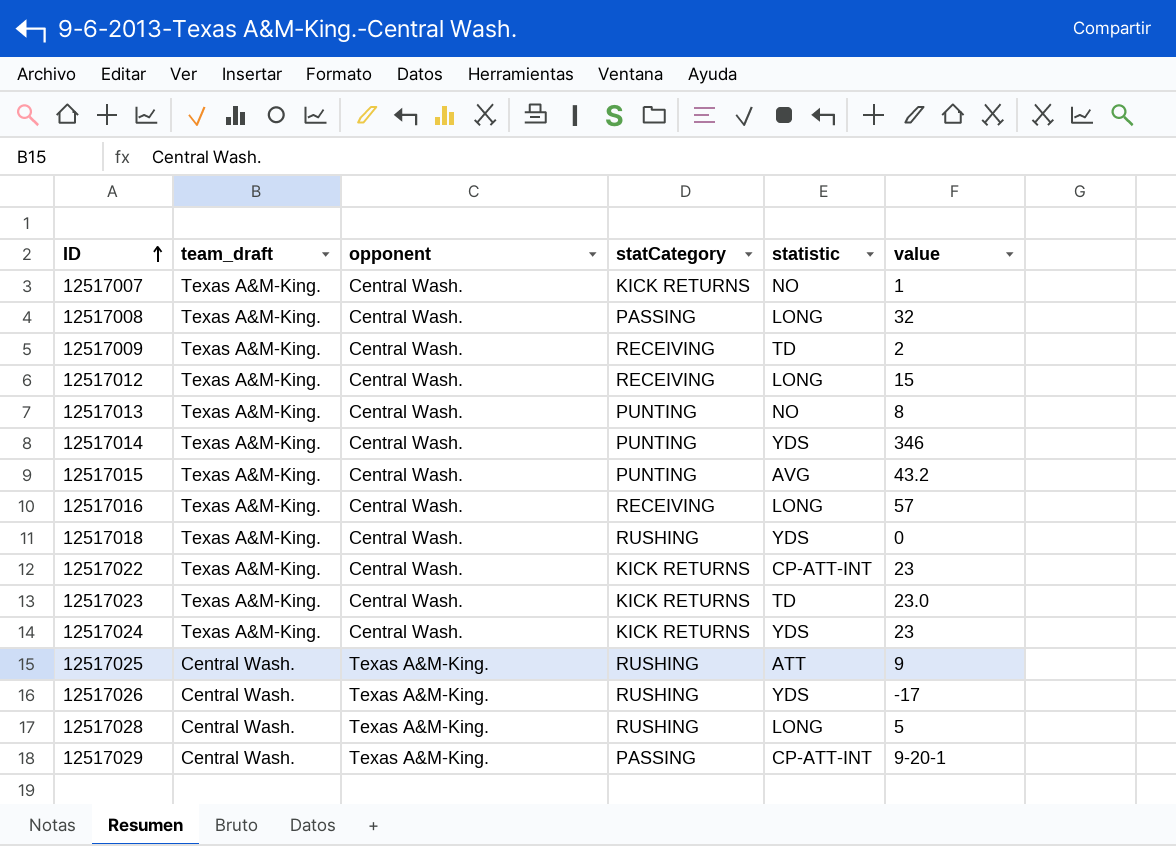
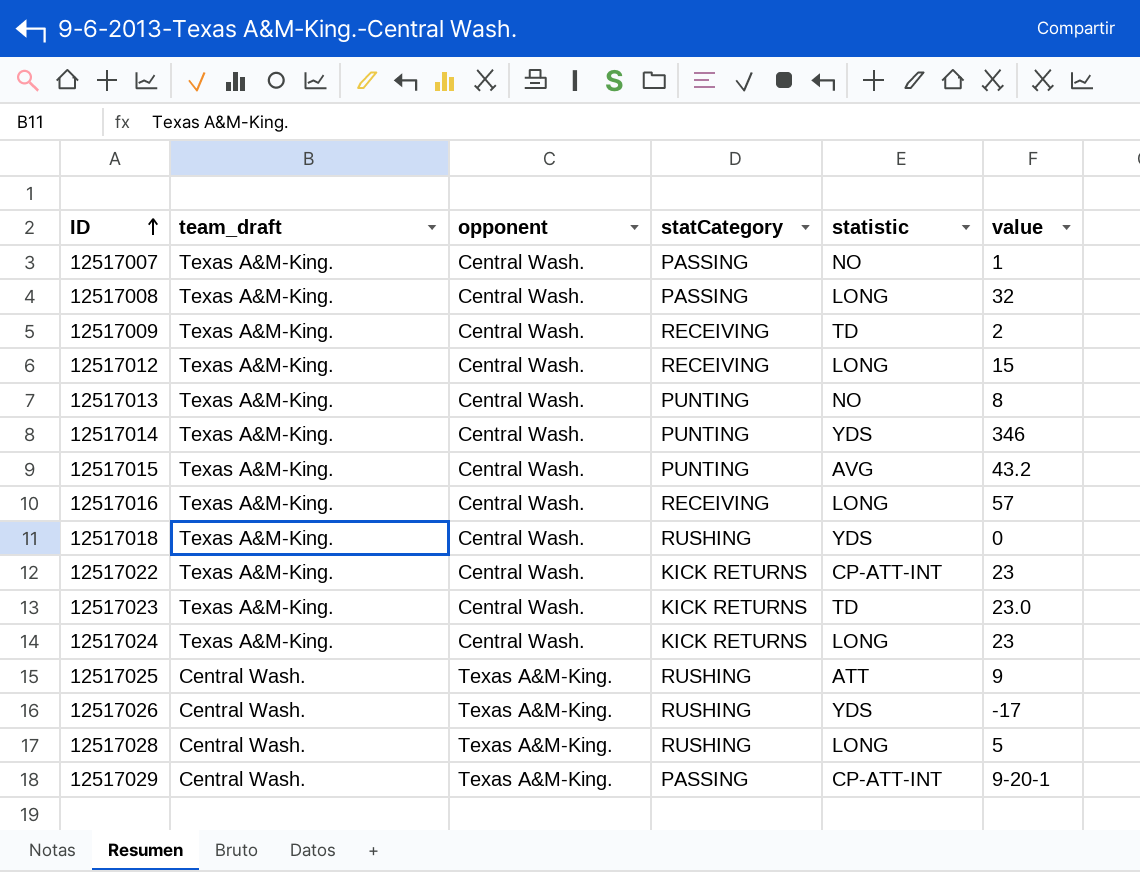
12517007 | statCategory: KICK RETURNS -> PASSING
12517024 | statistic: YDS -> LONG

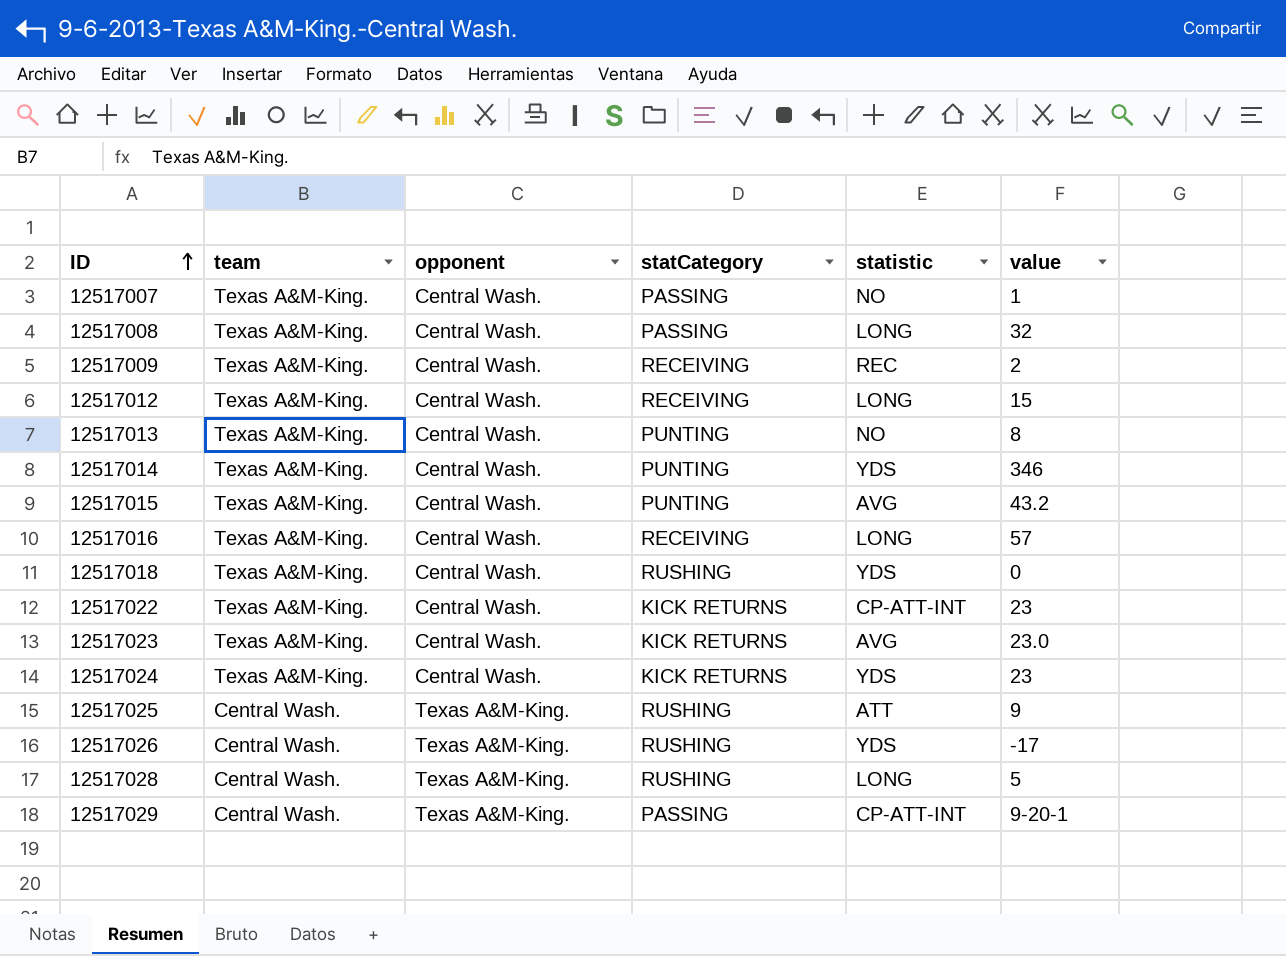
column name: team_draft -> team
12517009 | statistic: TD -> REC
12517023 | statistic: TD -> AVG
12517024 | statistic: LONG -> YDS

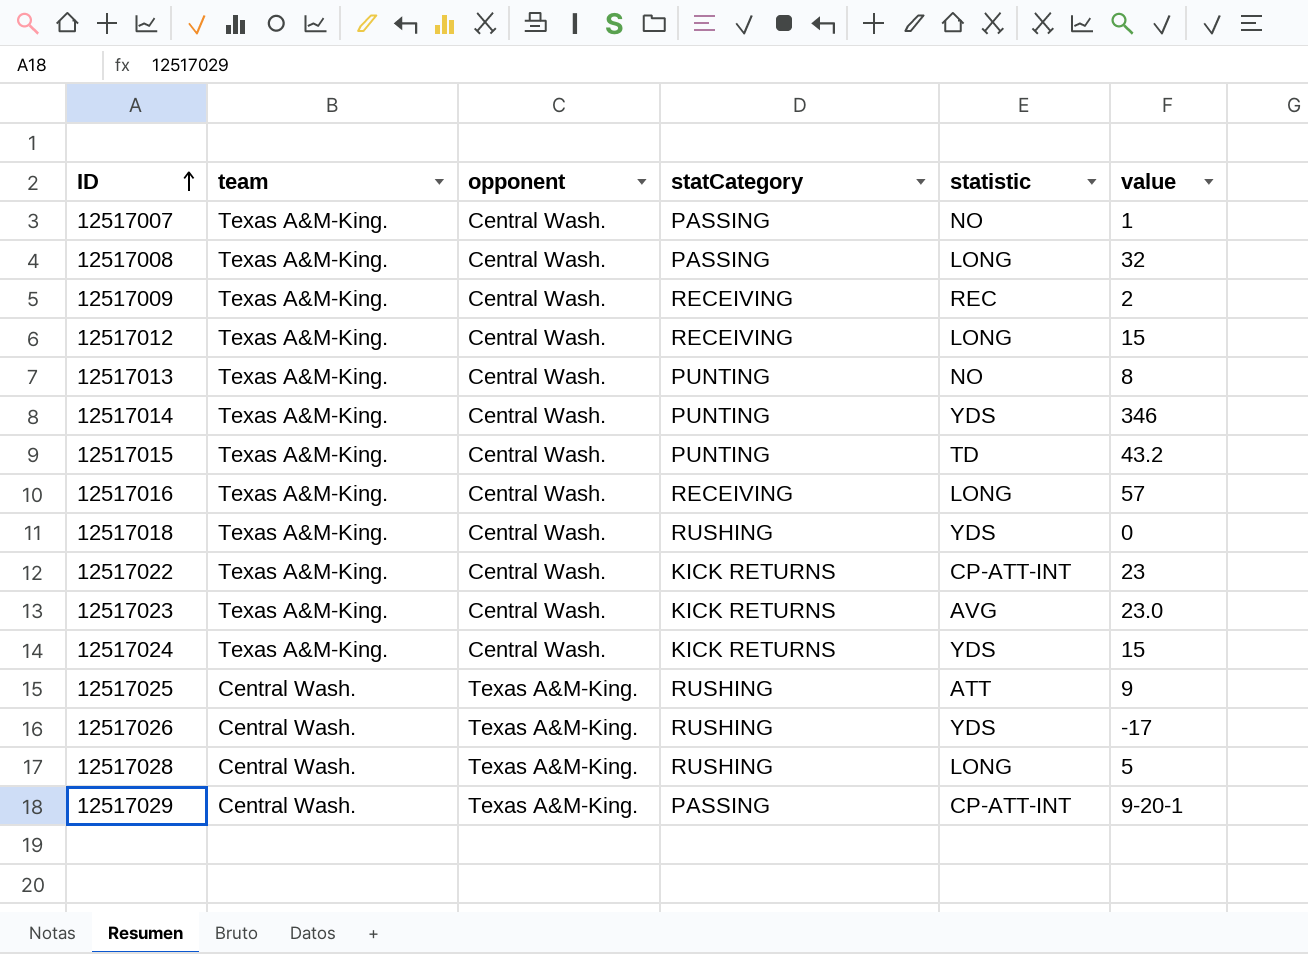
12517015 | statistic: AVG -> TD
12517024 | value: 23 -> 15

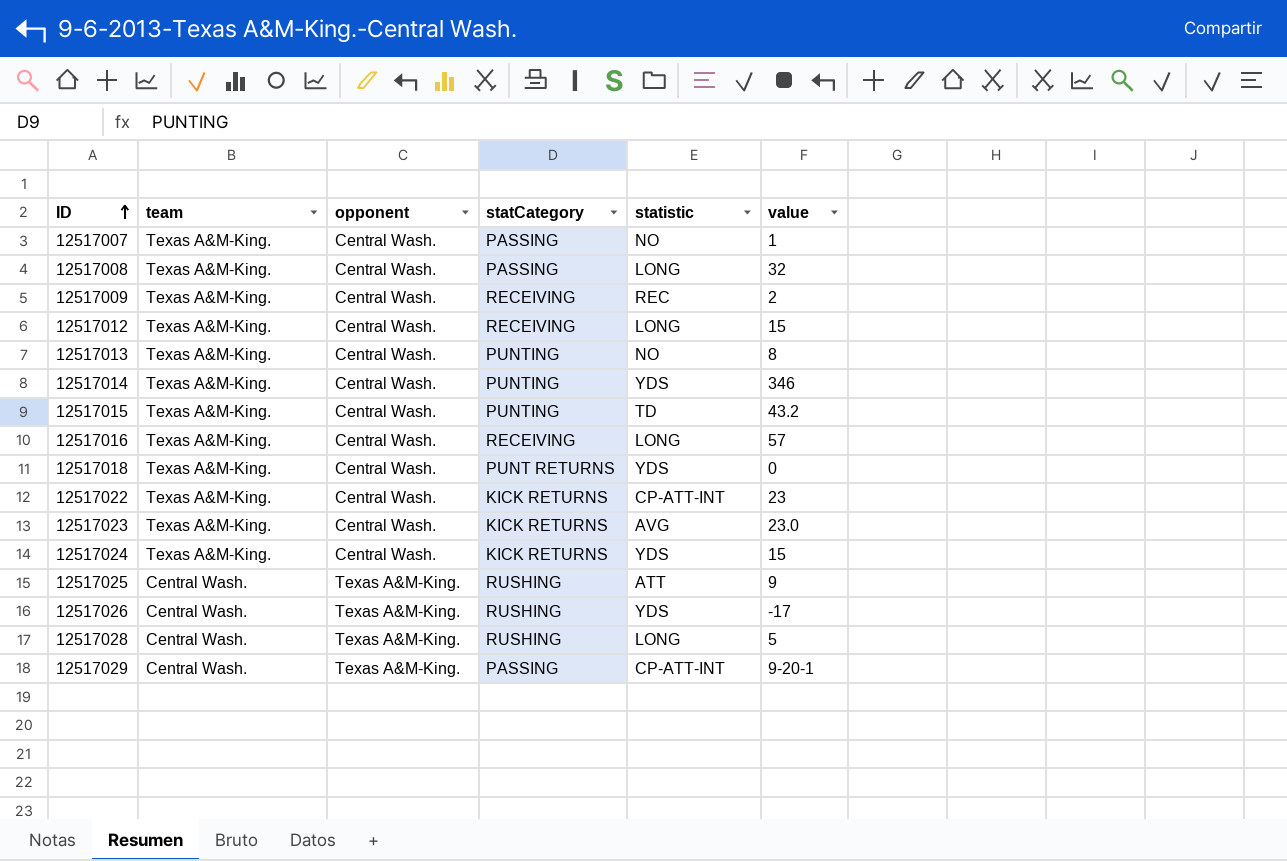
12517018 | statCategory: RUSHING -> PUNT RETURNS

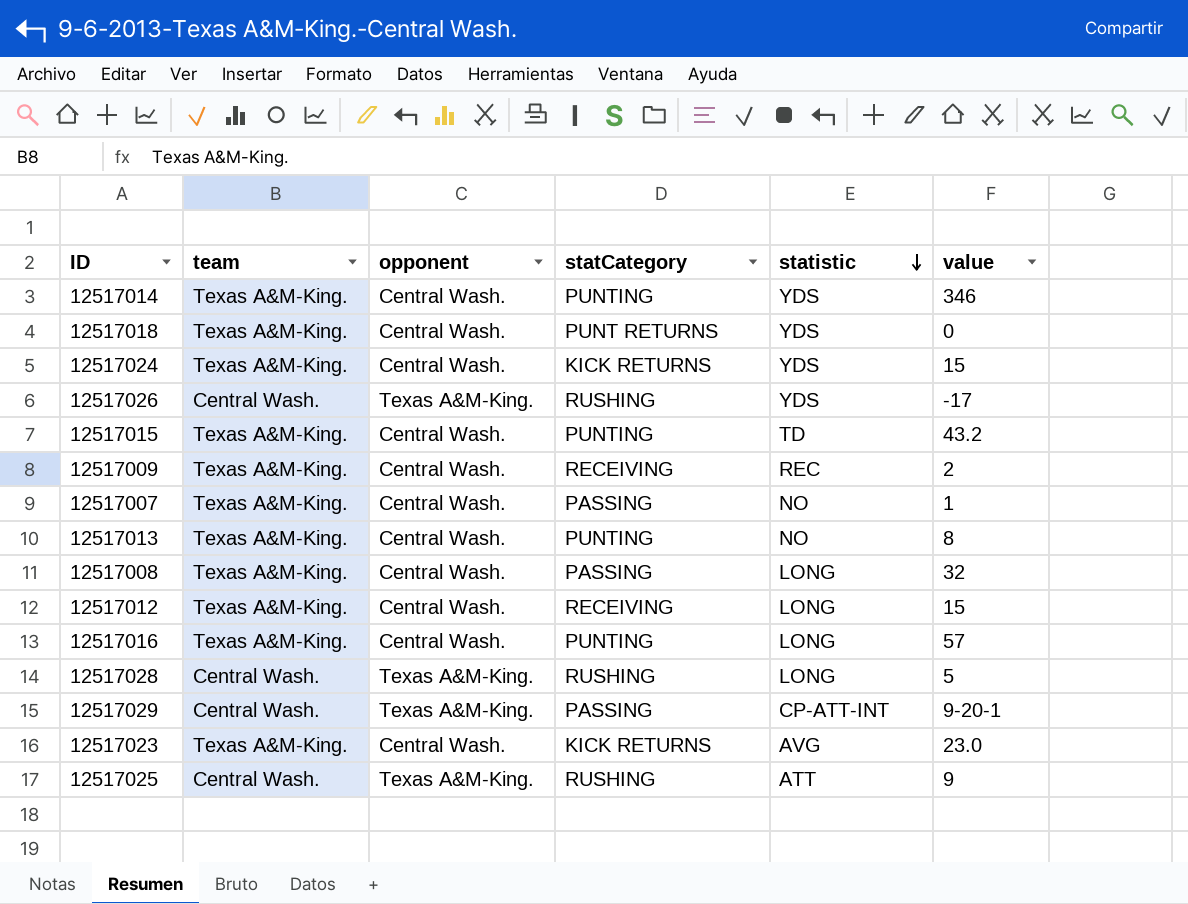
row order: ID ascending -> statistic descending
row 12517022: Texas A&M-King. | Central Wash. | KICK RETURNS | CP-ATT-INT | 23 -> none
12517016 | statCategory: RECEIVING -> PUNTING

